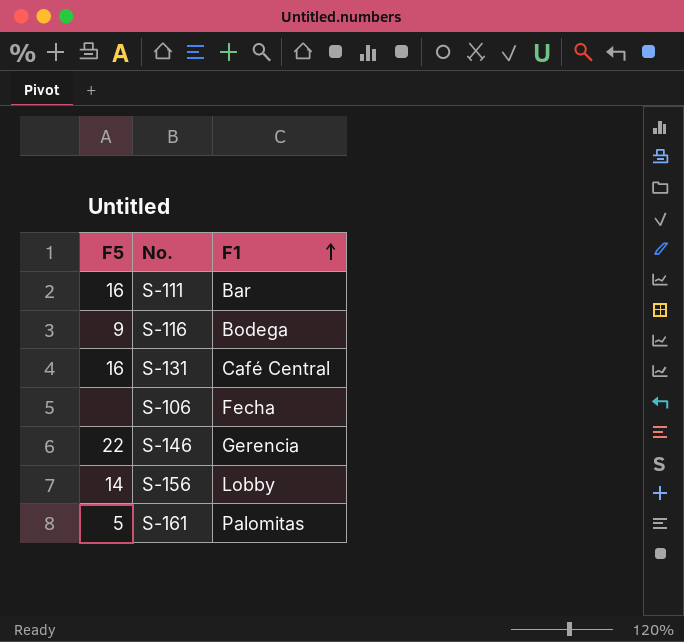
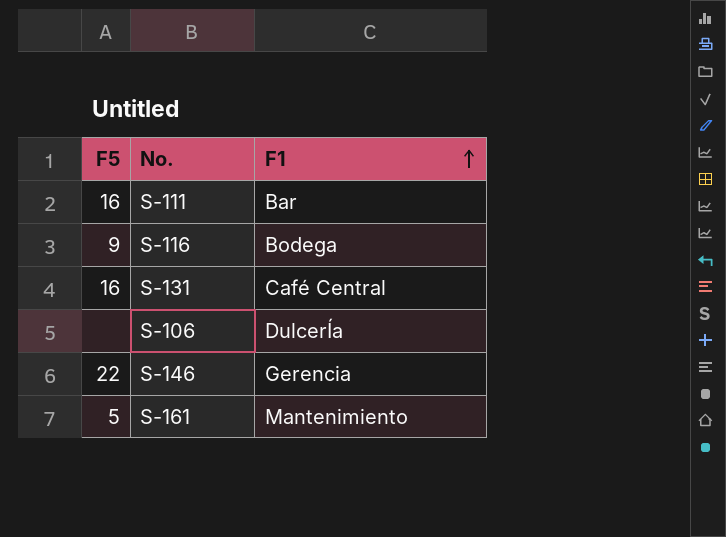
row S-156: 14 | Lobby -> none
S-106 | F1: Fecha -> DulcerÍa
S-161 | F1: Palomitas -> Mantenimiento

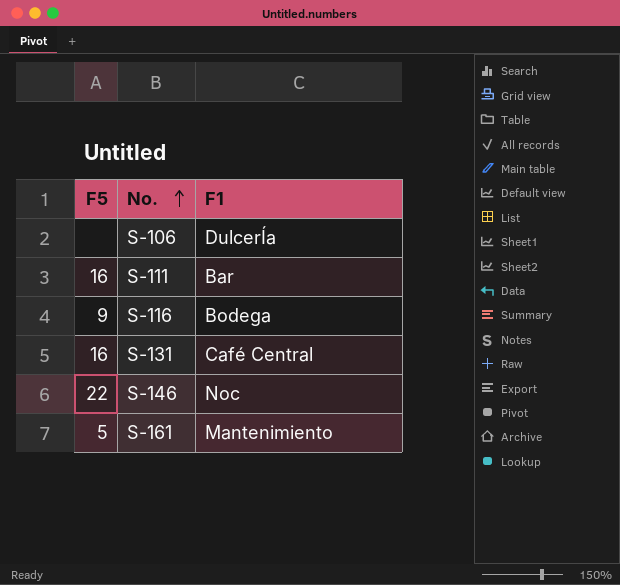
row order: F1 ascending -> No. ascending
S-146 | F1: Gerencia -> Noc

